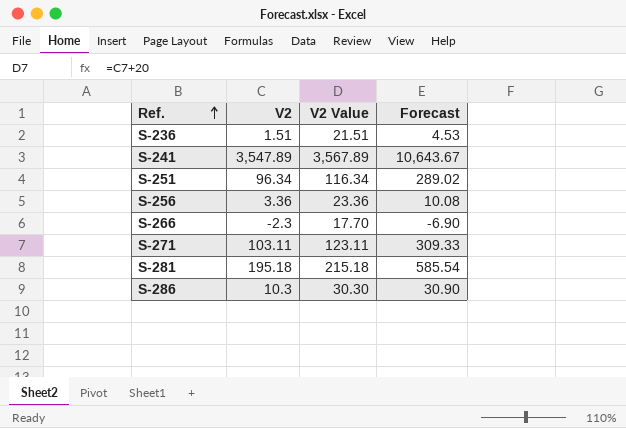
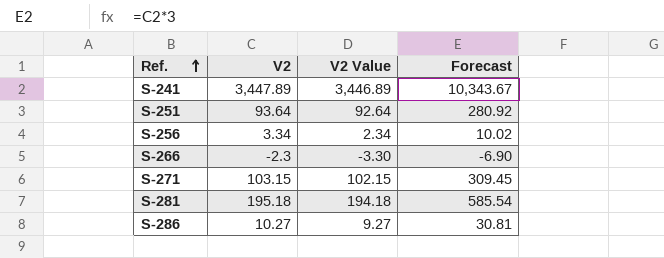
column V2 Value | formula: [V2] + 20 -> [V2] - 1
row S-236: 1.51 | 21.51 | 4.53 -> none
S-241 | V2: 3,547.89 -> 3,447.89
S-241 | Forecast: 10,643.67 -> 10,343.67
S-251 | V2: 96.34 -> 93.64
S-251 | Forecast: 289.02 -> 280.92
S-256 | V2: 3.36 -> 3.34
S-256 | Forecast: 10.08 -> 10.02
S-271 | V2: 103.11 -> 103.15
S-271 | Forecast: 309.33 -> 309.45
S-286 | V2: 10.3 -> 10.27
S-286 | Forecast: 30.90 -> 30.81

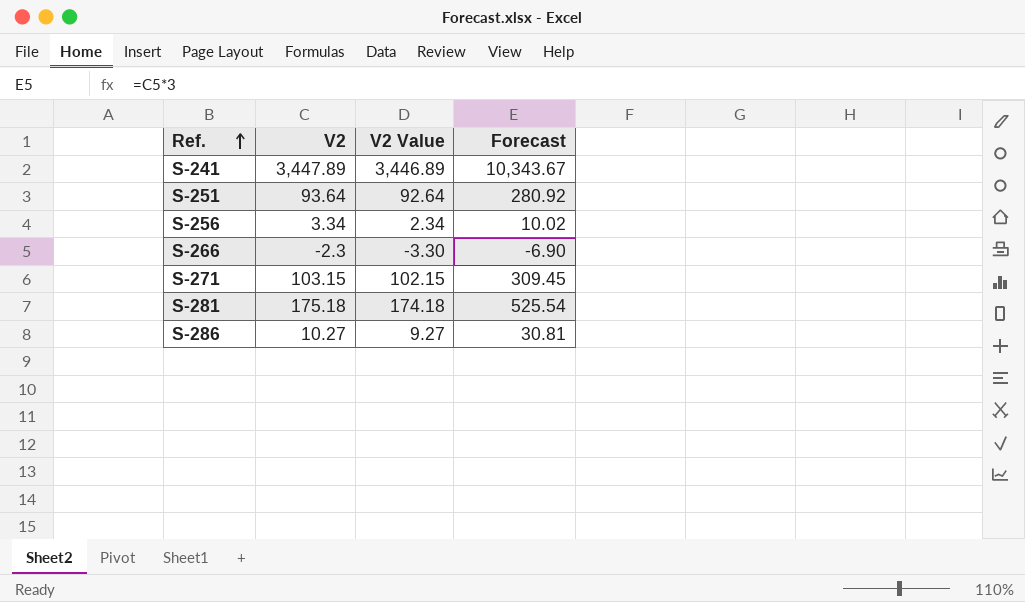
S-281 | V2: 195.18 -> 175.18
S-281 | V2 Value: 194.18 -> 174.18
S-281 | Forecast: 585.54 -> 525.54

